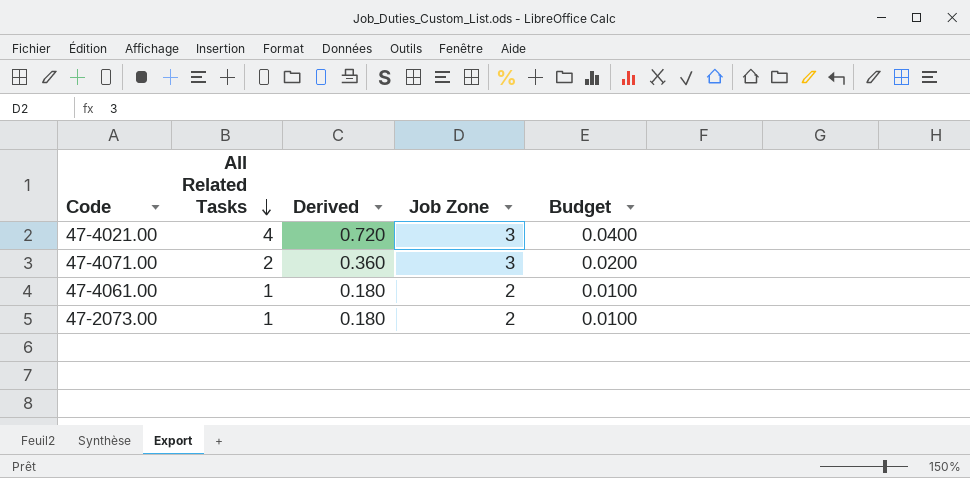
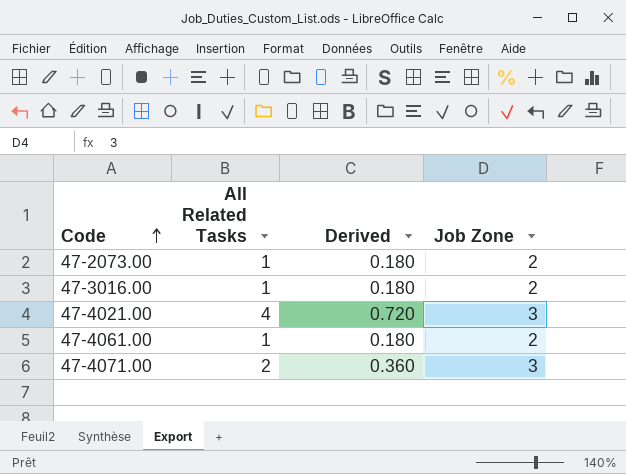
row order: All Related Tasks descending -> Code ascending
column Budget | formula: [All Related Tasks] * 0.01 -> none
row 47-3016.00: none -> 1 | 0.180 | 2

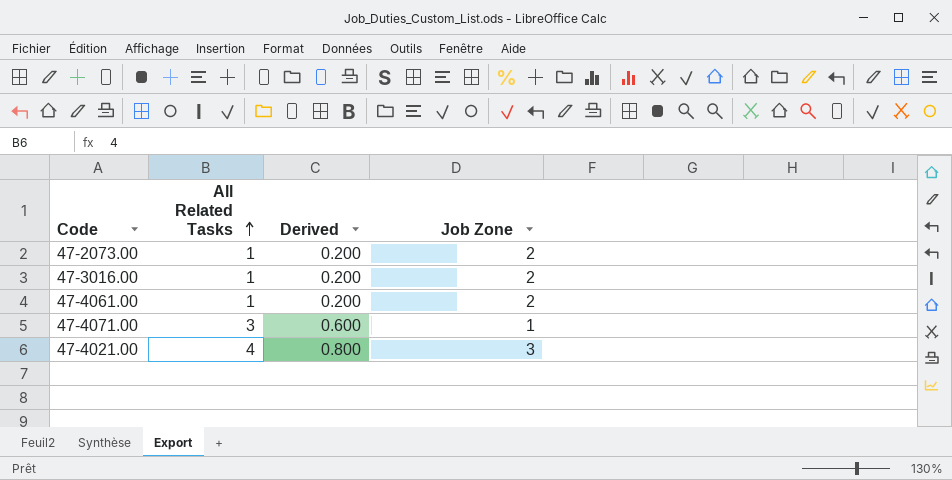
row order: Code ascending -> All Related Tasks ascending
column Derived | formula: [All Related Tasks] * 0.18 -> [All Related Tasks] * 0.2
47-4071.00 | All Related Tasks: 2 -> 3
47-4071.00 | Job Zone: 3 -> 1

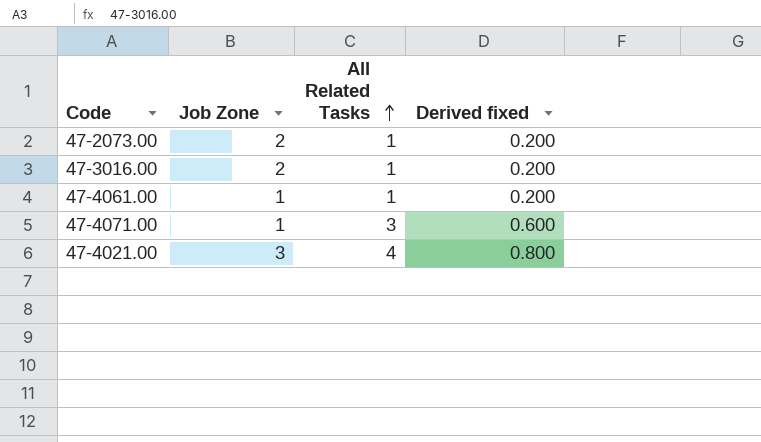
column Job Zone | position: 4 -> 2
column name: Derived -> Derived fixed
47-4061.00 | Job Zone: 2 -> 1

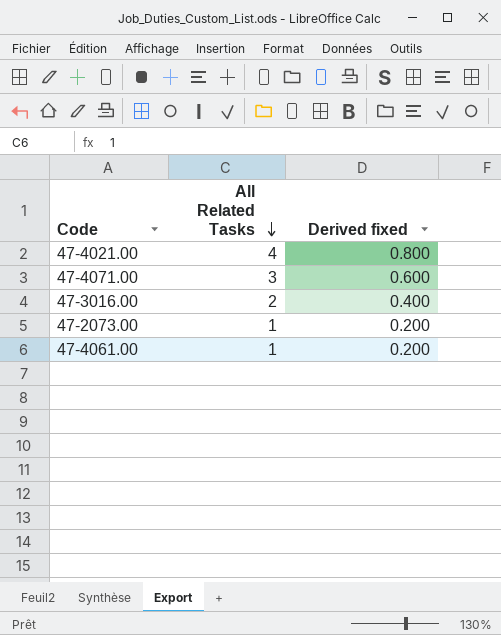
row order: All Related Tasks ascending -> All Related Tasks descending
column Job Zone | position: 2 -> none
47-3016.00 | All Related Tasks: 1 -> 2
47-3016.00 | Derived fixed: 0.200 -> 0.400

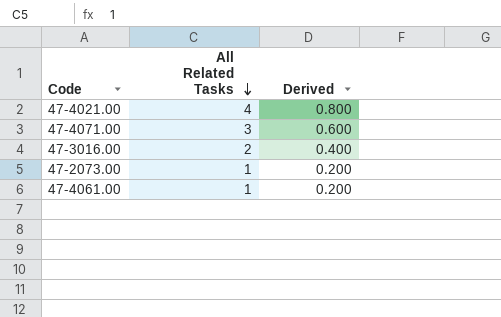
column name: Derived fixed -> Derived

